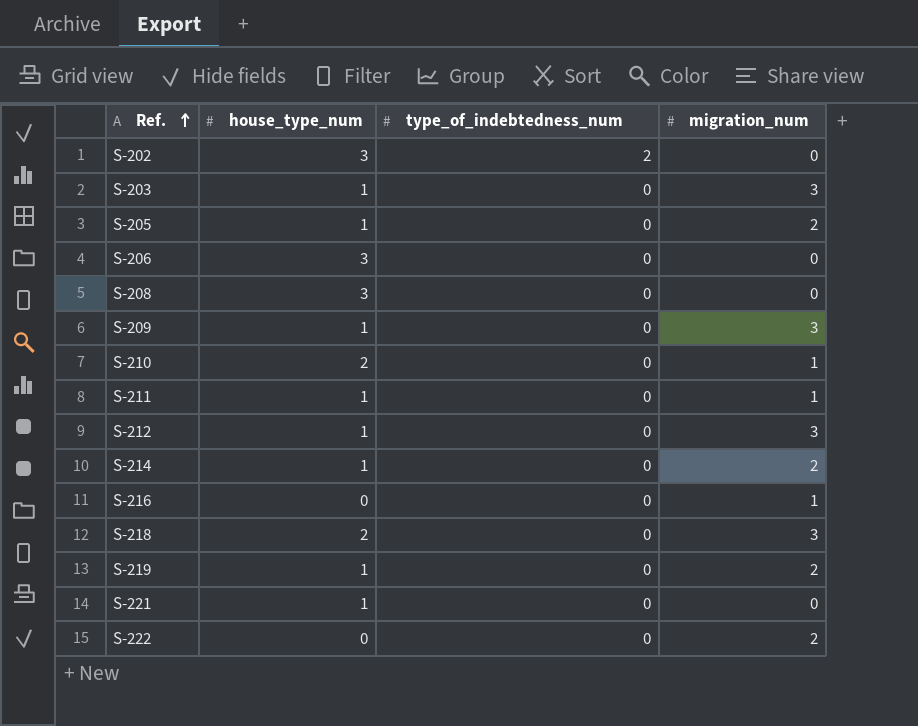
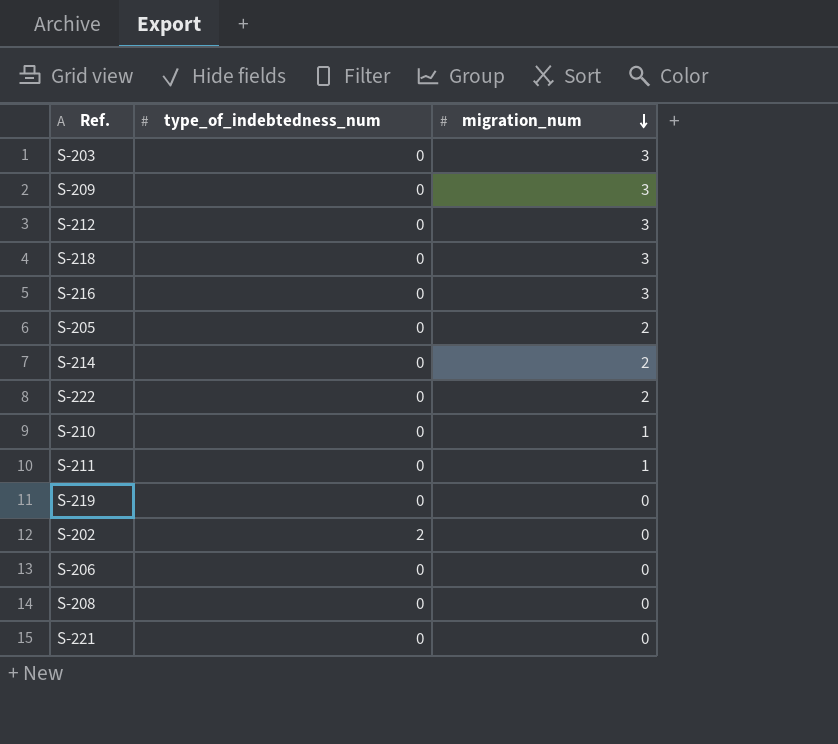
row order: Ref. ascending -> migration_num descending
column house_type_num | position: 2 -> none
S-216 | migration_num: 1 -> 3
S-219 | migration_num: 2 -> 0

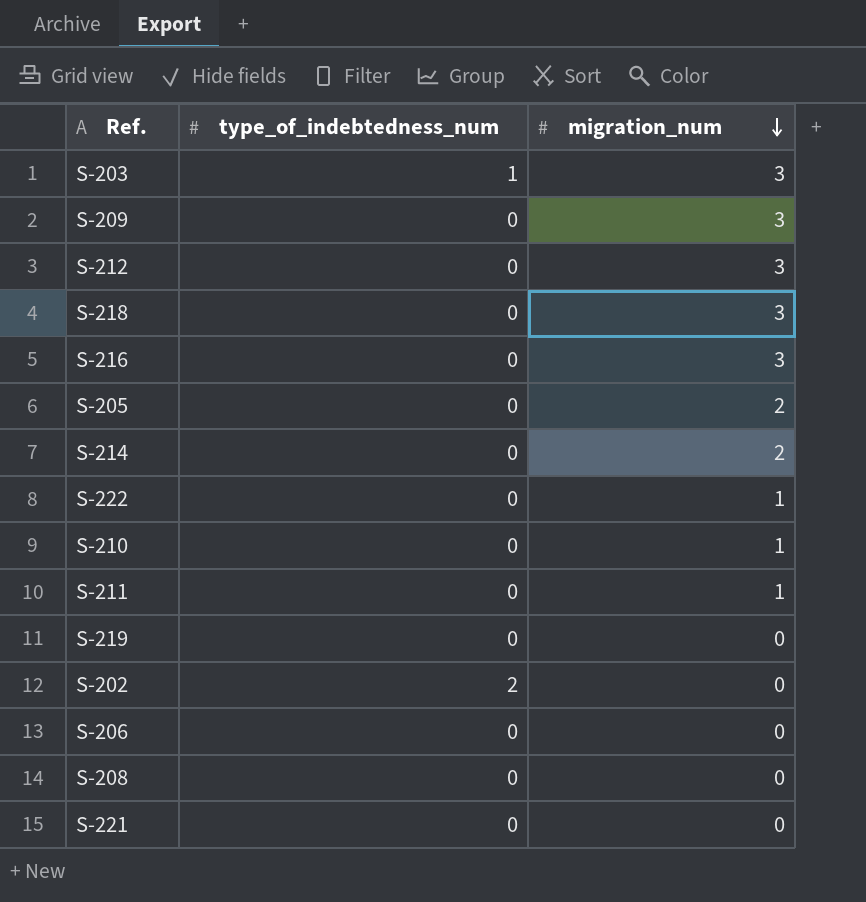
S-203 | type_of_indebtedness_num: 0 -> 1
S-222 | migration_num: 2 -> 1

